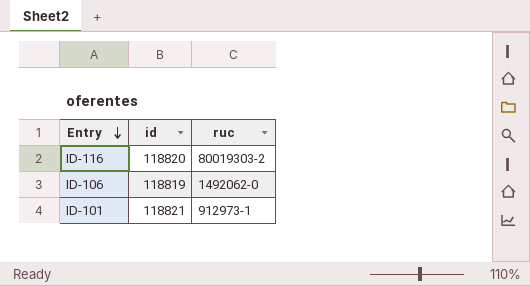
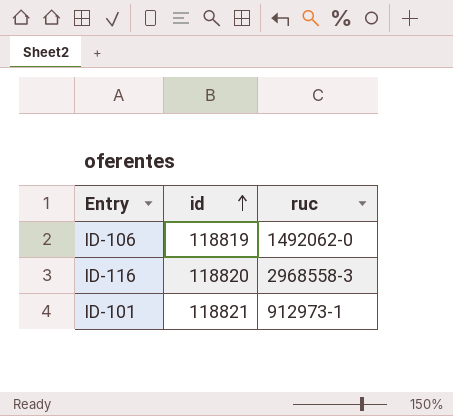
row order: Entry descending -> id ascending
ID-116 | ruc: 80019303-2 -> 2968558-3

